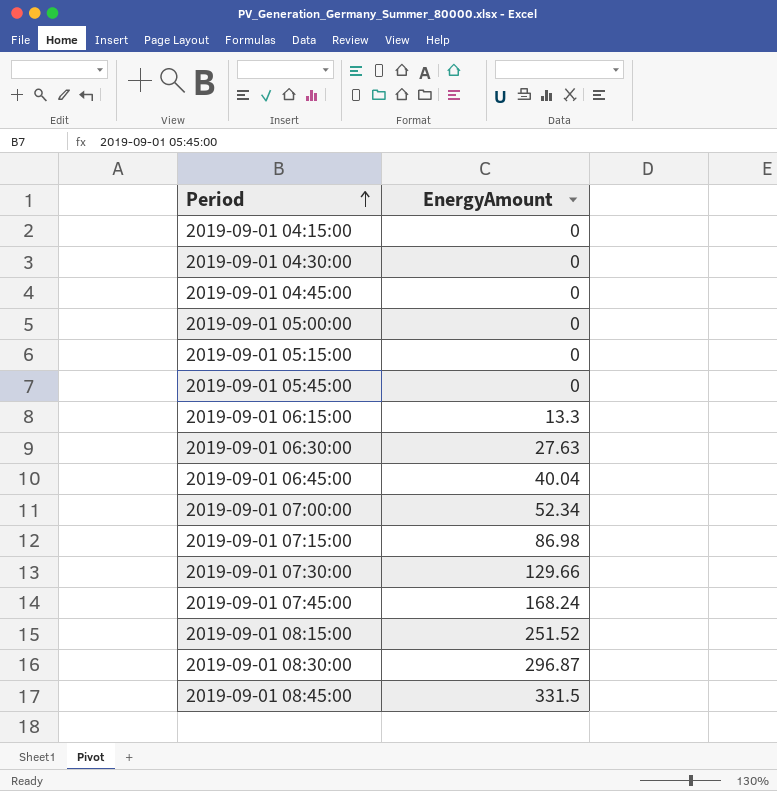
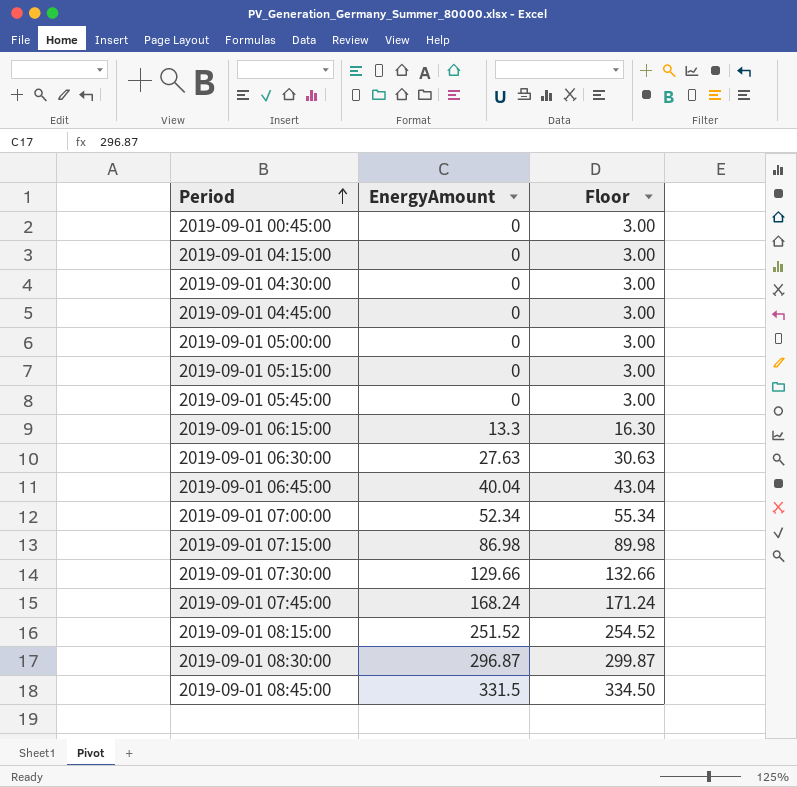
column Floor | formula: none -> [EnergyAmount] + 3
row 2019-09-01 00:45:00: none -> 0 | 3.00

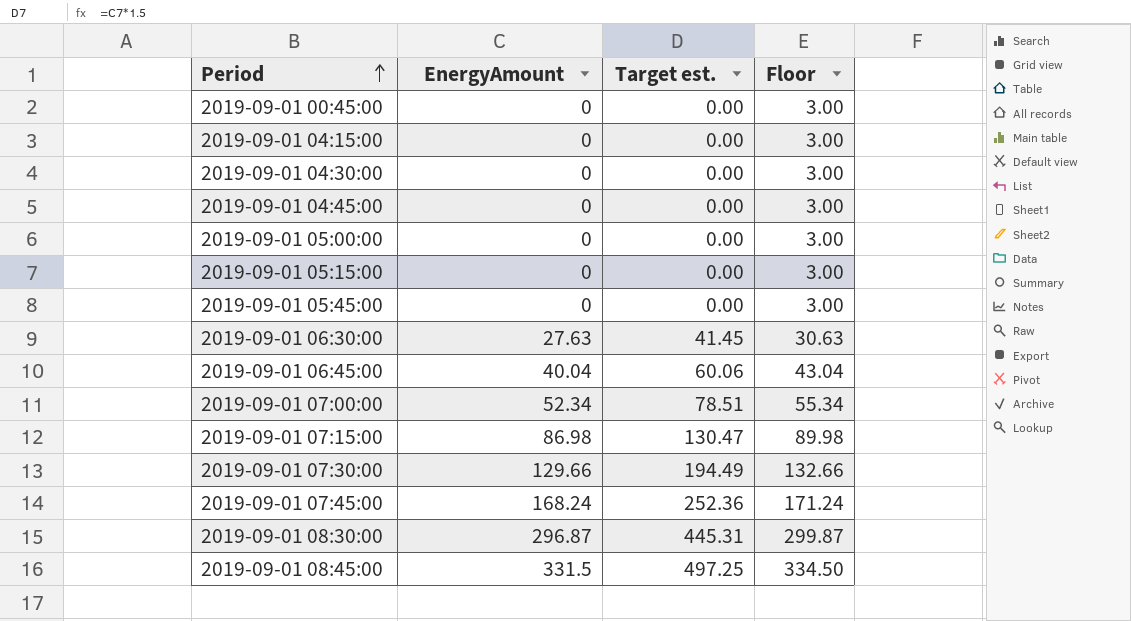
column Target est. | formula: none -> [EnergyAmount] * 1.5
row 2019-09-01 06:15:00: 13.3 | 16.30 -> none
row 2019-09-01 08:15:00: 251.52 | 254.52 -> none

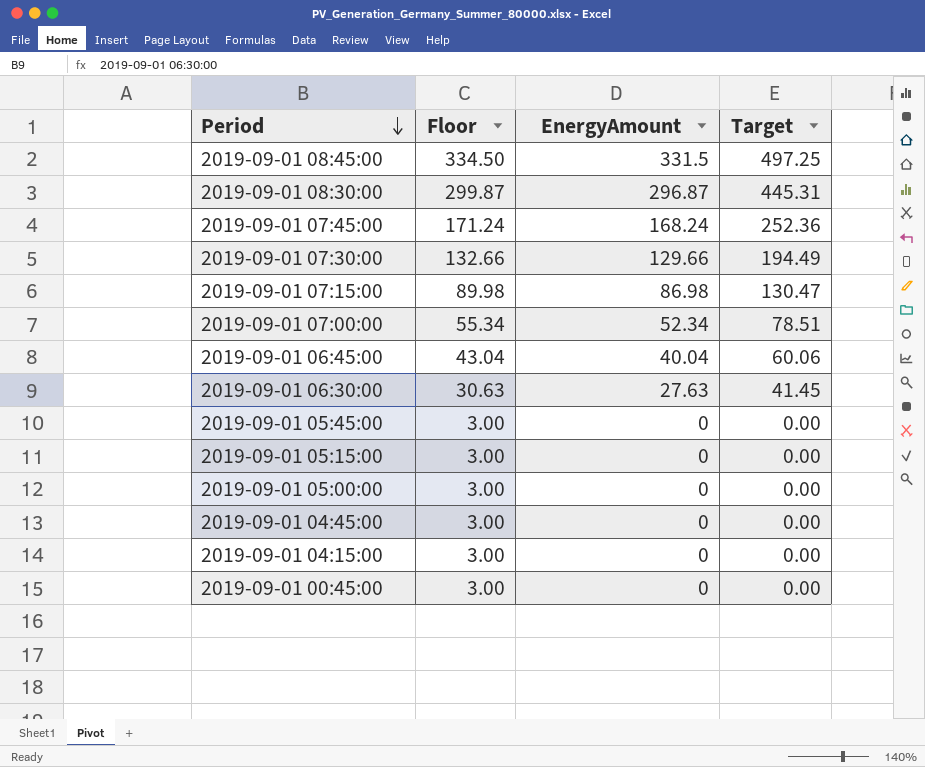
row order: Period ascending -> Period descending
column Floor | position: 4 -> 2
column name: Target est. -> Target
row 2019-09-01 04:30:00: 0 | 0.00 | 3.00 -> none

